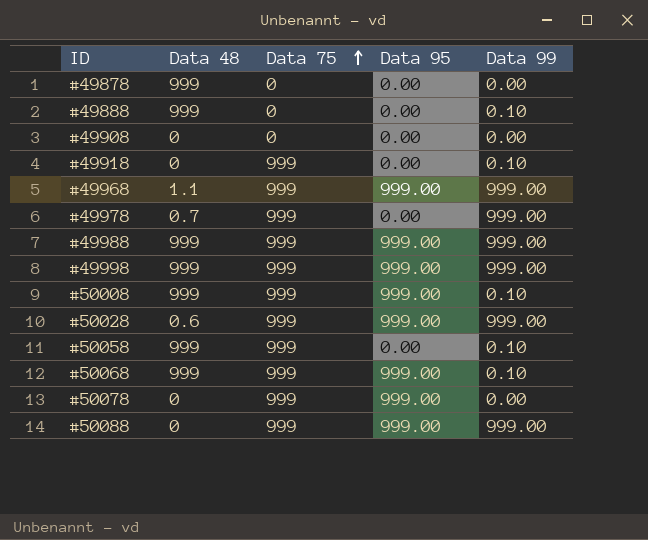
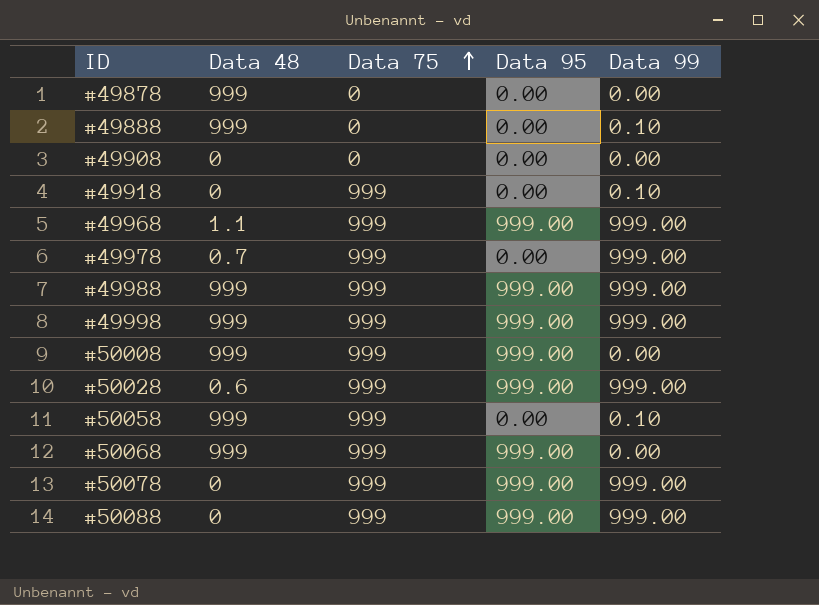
#50008 | Data 99: 0.10 -> 0.00
#50068 | Data 99: 0.10 -> 0.00
#50078 | Data 99: 0.00 -> 999.00

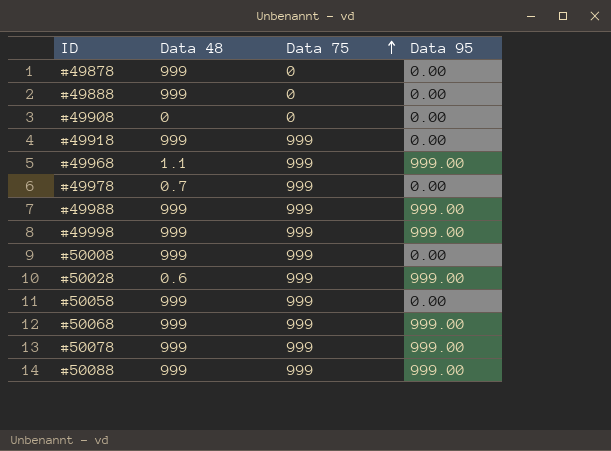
column Data 99 | position: 5 -> none
#49918 | Data 48: 0 -> 999
#50008 | Data 95: 999.00 -> 0.00
#50078 | Data 48: 0 -> 999
#50088 | Data 48: 0 -> 999

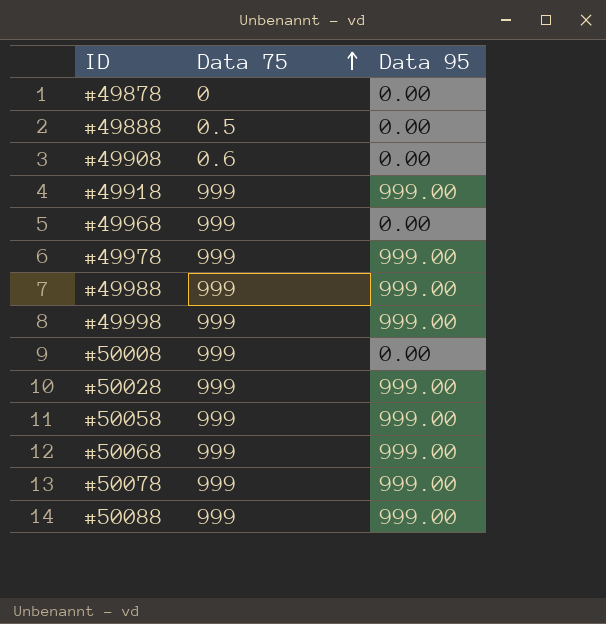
column Data 48 | position: 2 -> none
#49888 | Data 75: 0 -> 0.5
#49908 | Data 75: 0 -> 0.6
#49918 | Data 95: 0.00 -> 999.00
#49968 | Data 95: 999.00 -> 0.00
#49978 | Data 95: 0.00 -> 999.00
#50058 | Data 95: 0.00 -> 999.00

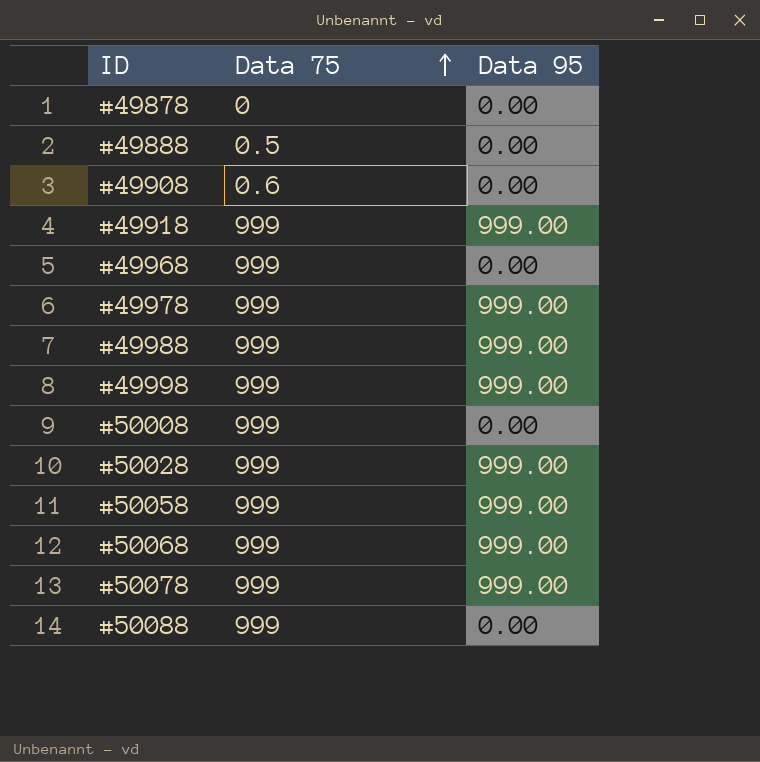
#50088 | Data 95: 999.00 -> 0.00

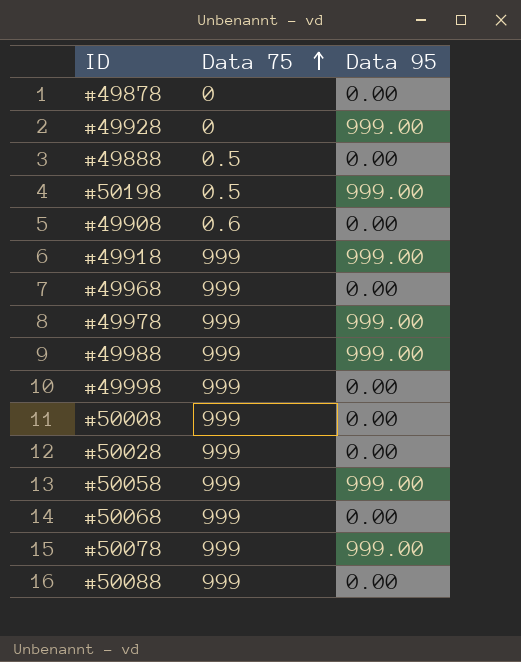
row #49928: none -> 0 | 999.00
row #50198: none -> 0.5 | 999.00
#49998 | Data 95: 999.00 -> 0.00
#50028 | Data 95: 999.00 -> 0.00
#50068 | Data 95: 999.00 -> 0.00

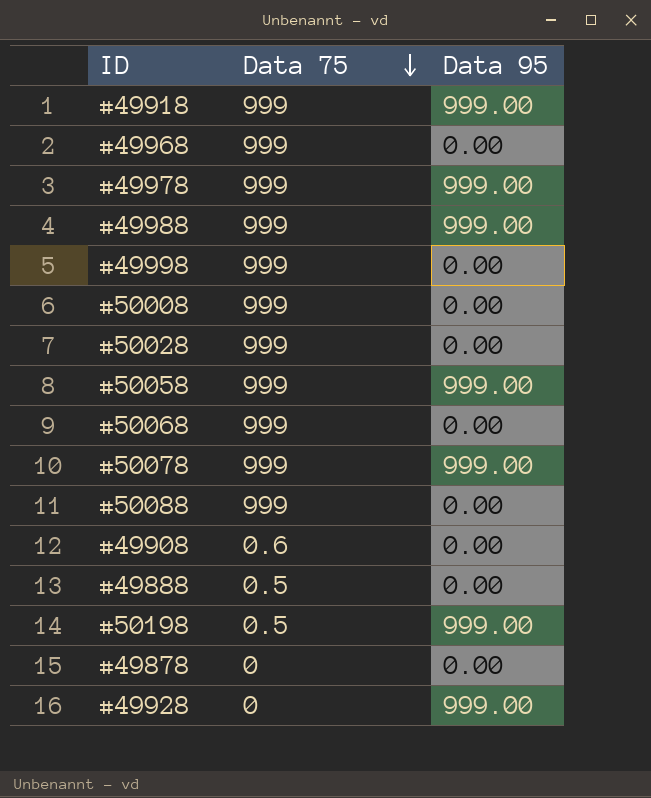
row order: Data 75 ascending -> Data 75 descending

